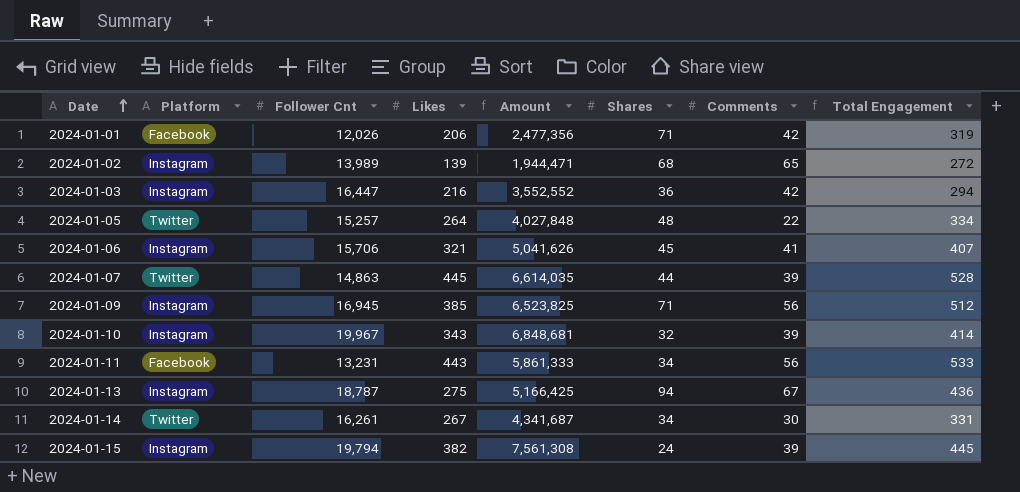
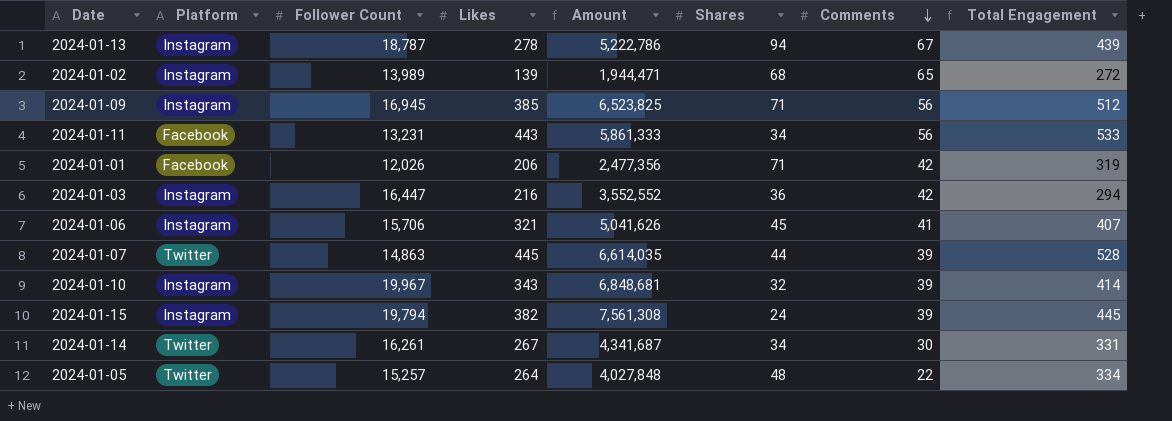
row order: Date ascending -> Comments descending
column name: Follower Cnt -> Follower Count
2024-01-13 | Likes: 275 -> 278
2024-01-13 | Amount: 5,166,425 -> 5,222,786
2024-01-13 | Total Engagement: 436 -> 439

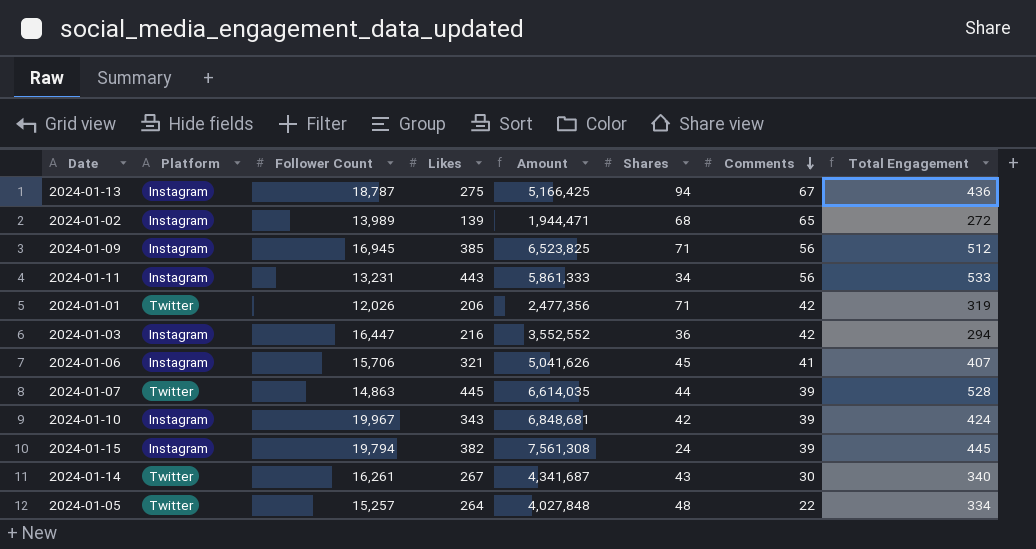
2024-01-13 | Likes: 278 -> 275
2024-01-13 | Amount: 5,222,786 -> 5,166,425
2024-01-13 | Total Engagement: 439 -> 436
2024-01-11 | Platform: Facebook -> Instagram
2024-01-01 | Platform: Facebook -> Twitter
2024-01-10 | Shares: 32 -> 42
2024-01-10 | Total Engagement: 414 -> 424
2024-01-14 | Shares: 34 -> 43
2024-01-14 | Total Engagement: 331 -> 340

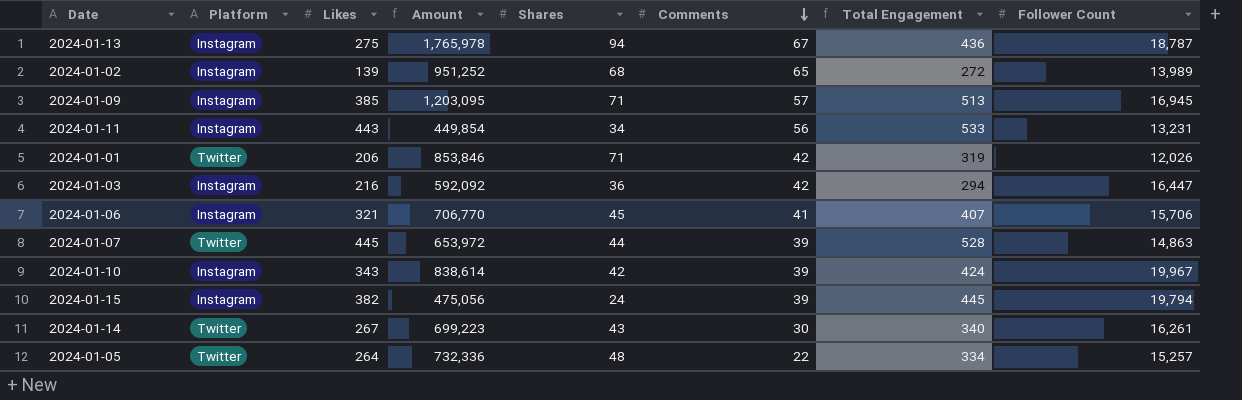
column Amount | formula: [Follower Count] * [Likes] -> [Shares] * [Follower Count]
column Follower Count | position: 3 -> 8
2024-01-09 | Comments: 56 -> 57
2024-01-09 | Total Engagement: 512 -> 513

